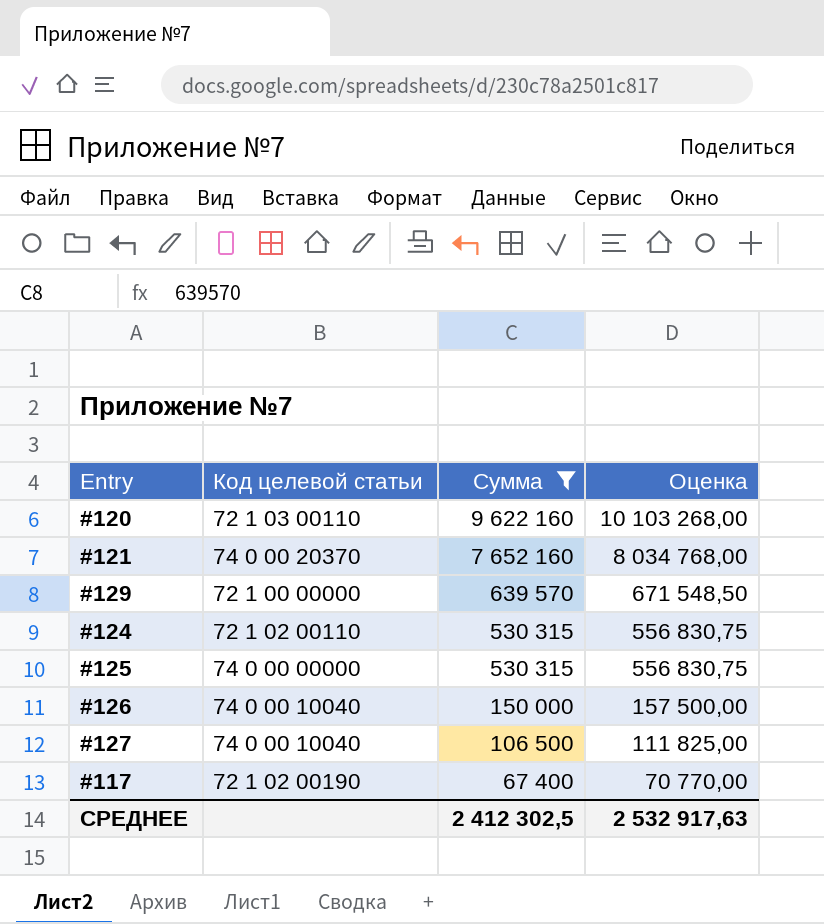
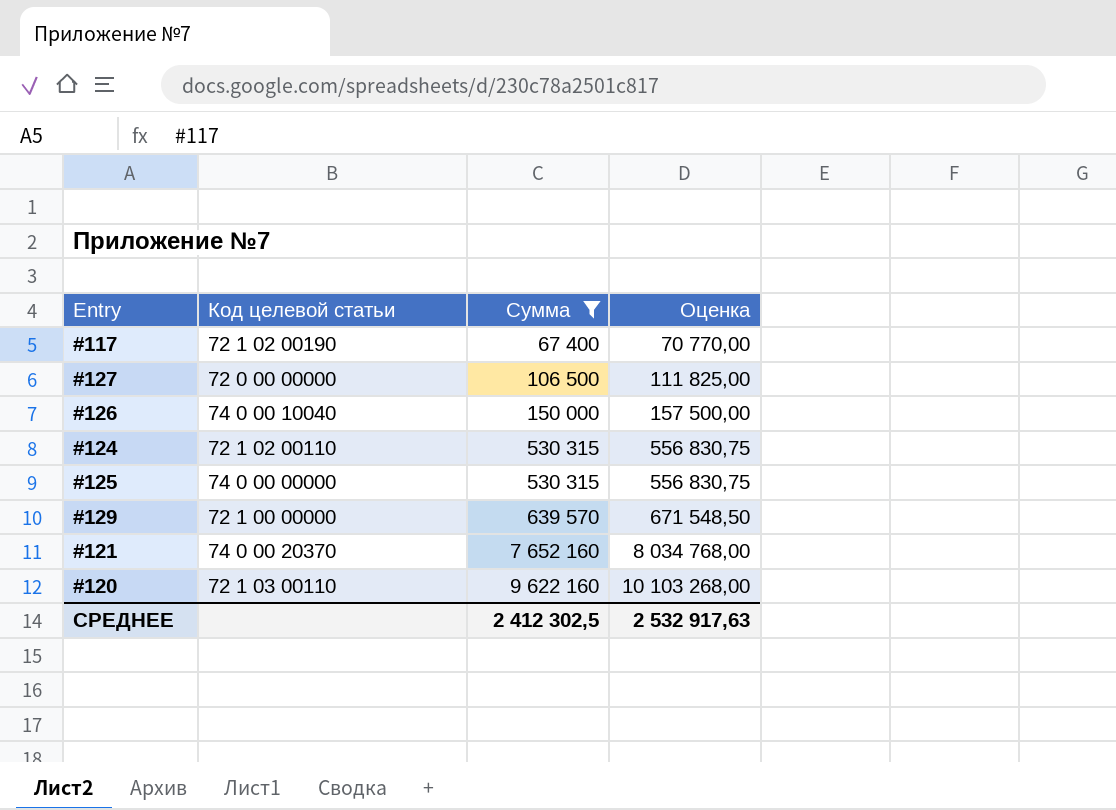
row order: Сумма descending -> Сумма ascending
#127 | Код целевой статьи: 74 0 00 10040 -> 72 0 00 00000

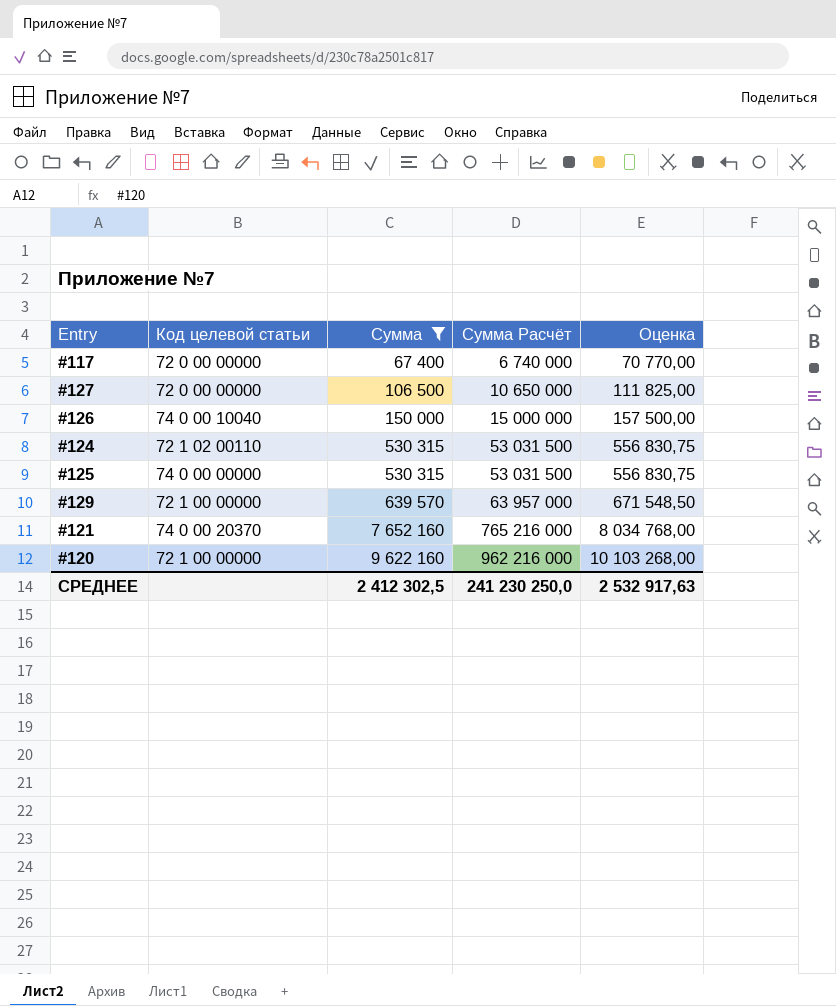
column Сумма Расчёт | formula: none -> [Сумма] * 100
#117 | Код целевой статьи: 72 1 02 00190 -> 72 0 00 00000
#120 | Код целевой статьи: 72 1 03 00110 -> 72 1 00 00000

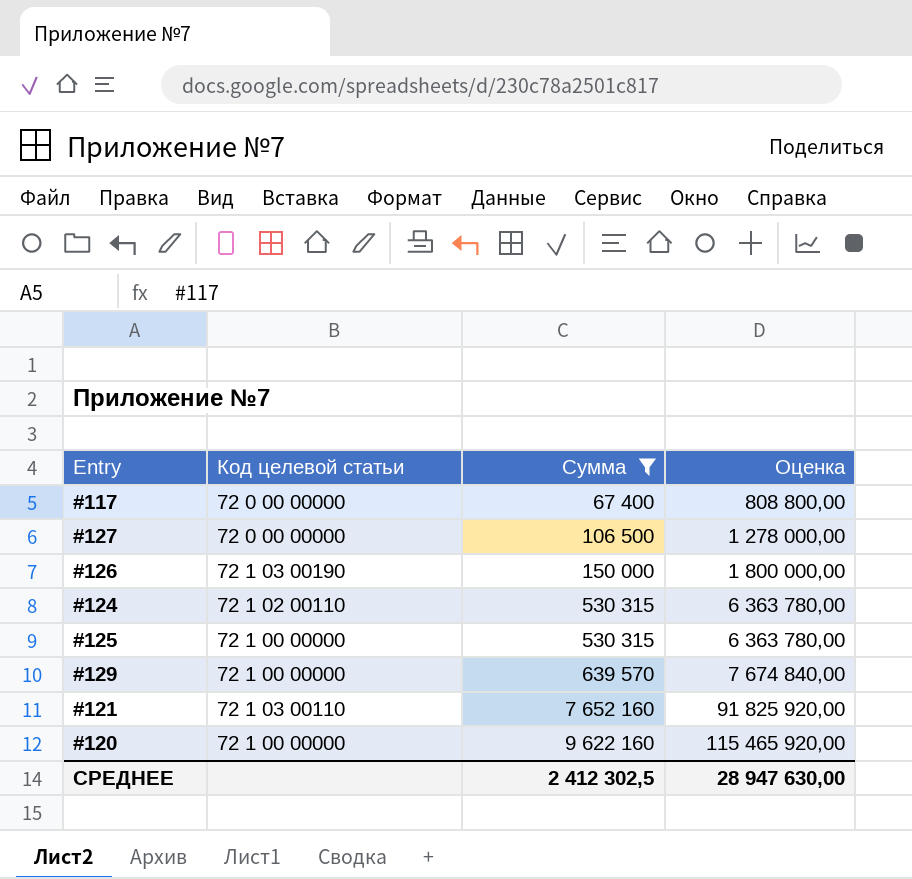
column Сумма Расчёт | formula: [Сумма] * 100 -> none
column Оценка | formula: [Сумма] * 1,05 -> [Сумма] * 12
#126 | Код целевой статьи: 74 0 00 10040 -> 72 1 03 00190
#125 | Код целевой статьи: 74 0 00 00000 -> 72 1 00 00000
#121 | Код целевой статьи: 74 0 00 20370 -> 72 1 03 00110
СРЕДНЕЕ | Оценка: 2 532 917,63 -> 28 947 630,00

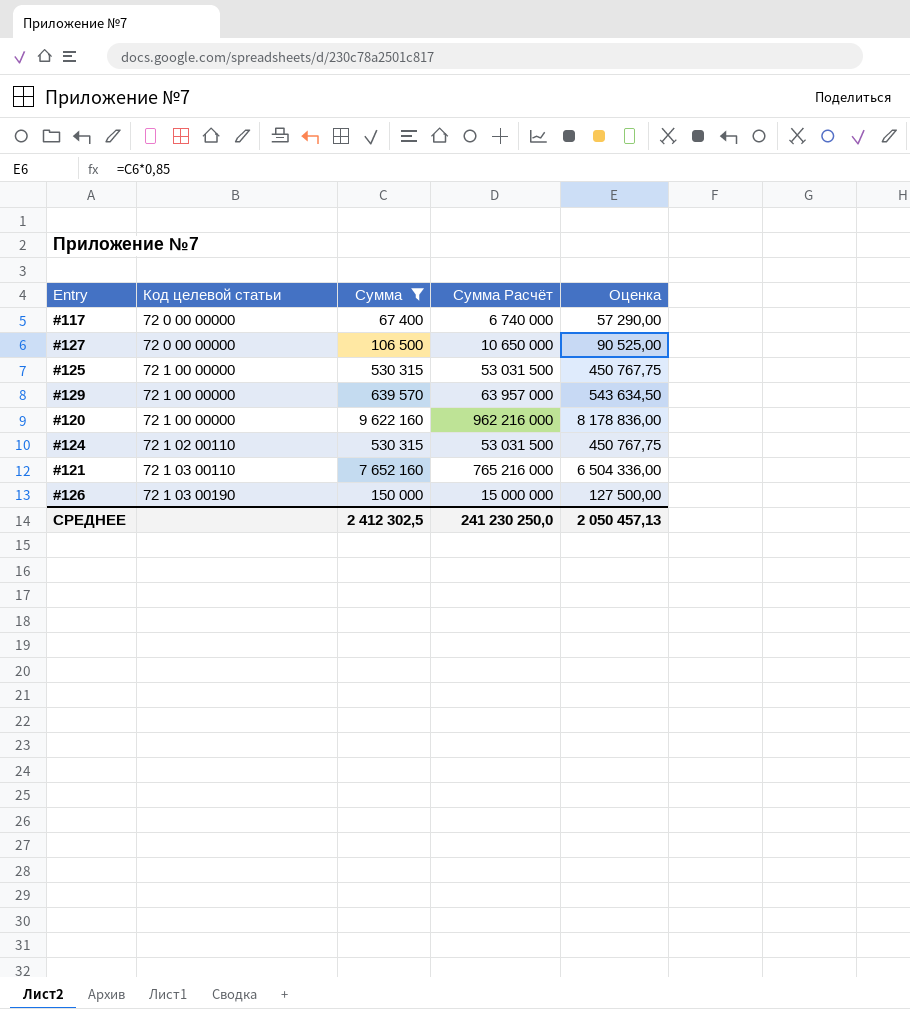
row order: Сумма ascending -> Код целевой статьи ascending
column Сумма Расчёт | formula: none -> [Сумма] * 100
column Оценка | formula: [Сумма] * 12 -> [Сумма] * 0,85
СРЕДНЕЕ | Оценка: 28 947 630,00 -> 2 050 457,13

